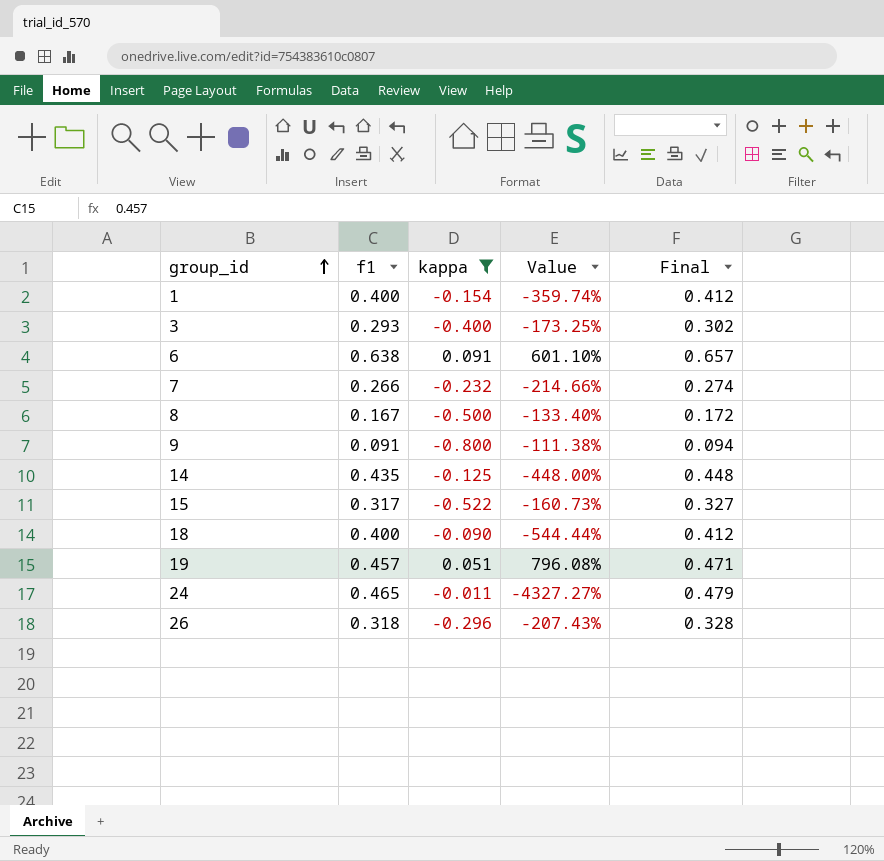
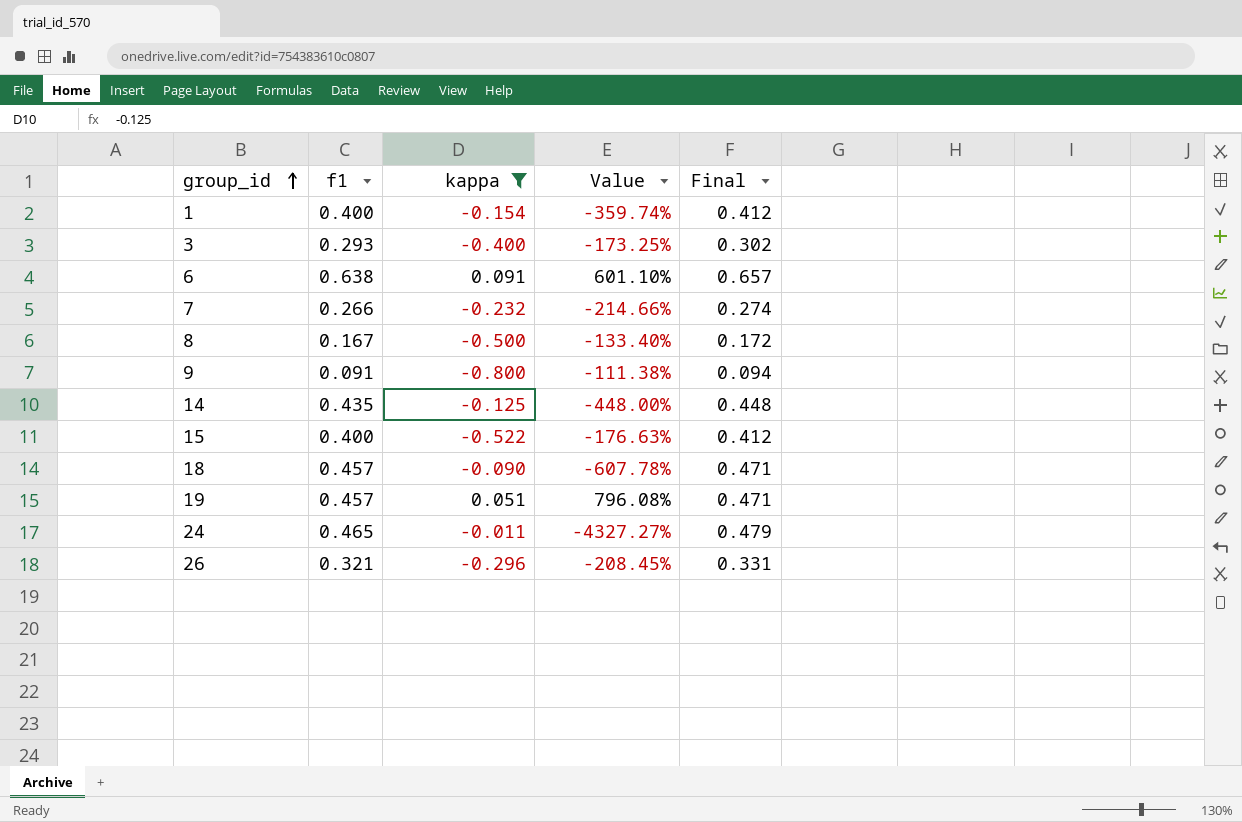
15 | f1: 0.317 -> 0.400
15 | Value: -160.73% -> -176.63%
15 | Final: 0.327 -> 0.412
18 | f1: 0.400 -> 0.457
18 | Value: -544.44% -> -607.78%
18 | Final: 0.412 -> 0.471
26 | f1: 0.318 -> 0.321
26 | Value: -207.43% -> -208.45%
26 | Final: 0.328 -> 0.331

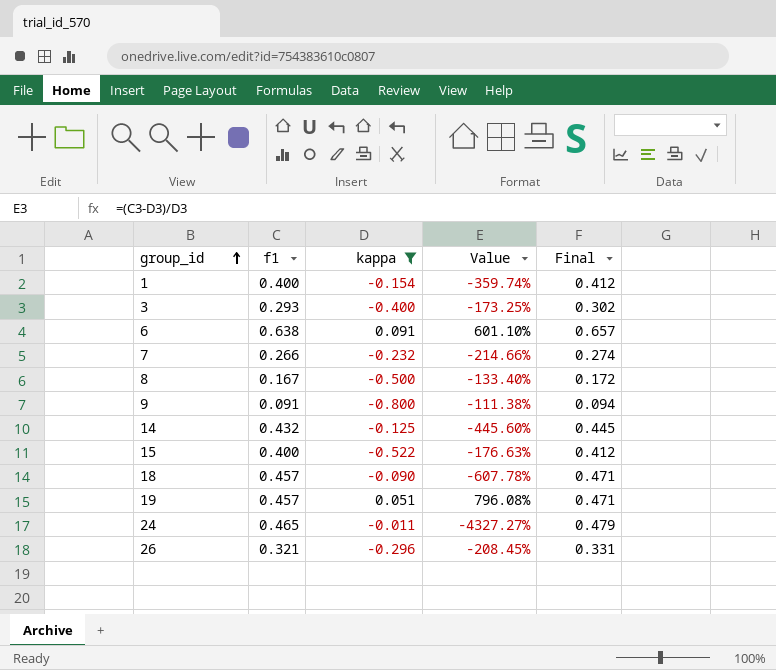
14 | f1: 0.435 -> 0.432
14 | Value: -448.00% -> -445.60%
14 | Final: 0.448 -> 0.445

